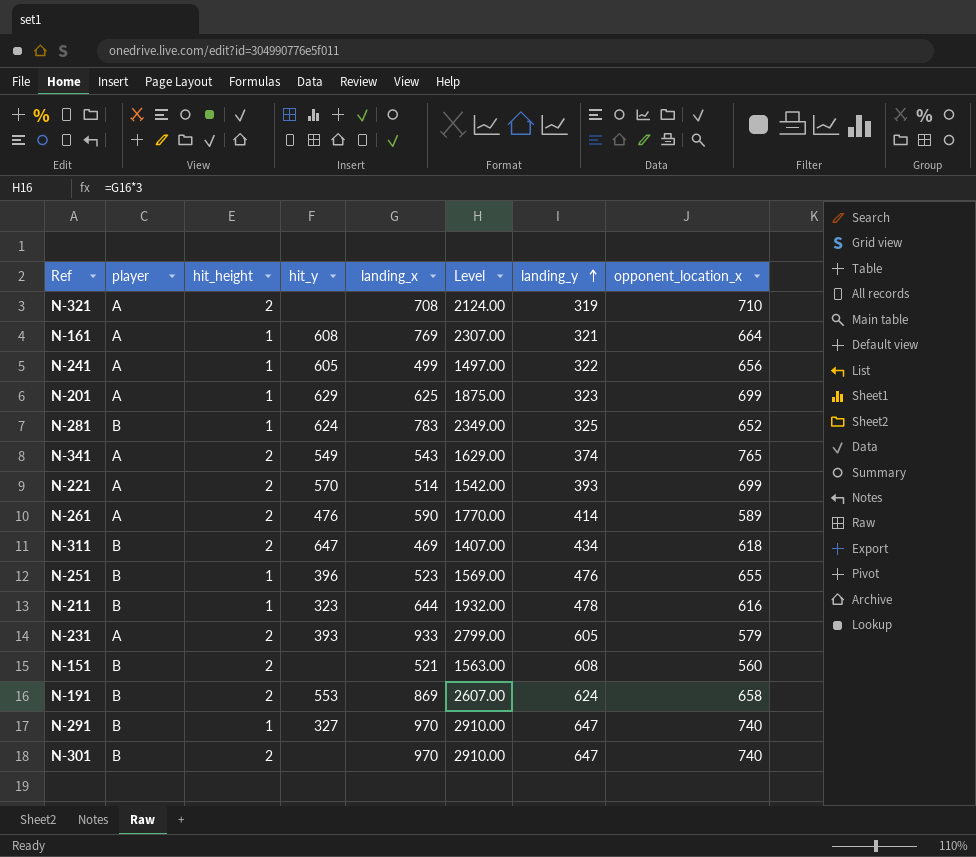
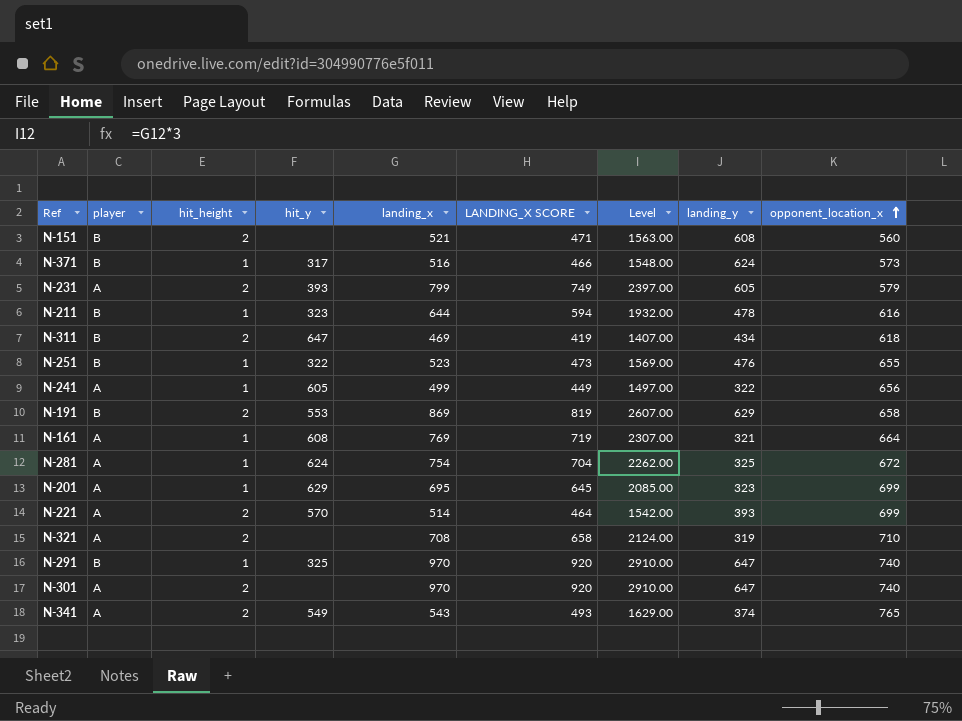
row order: landing_y ascending -> opponent_location_x ascending
column LANDING_X SCORE | formula: none -> [landing_x] - 50
row N-261: A | 2 | 476 | 590 | 1770.00 | 414 | 589 -> none
row N-371: none -> B | 1 | 317 | 516 | 466 | 1548.00 | 624 | 573
N-231 | landing_x: 933 -> 799
N-231 | Level: 2799.00 -> 2397.00
N-251 | hit_y: 396 -> 322
N-191 | landing_y: 624 -> 629
N-281 | player: B -> A
N-281 | landing_x: 783 -> 754
N-281 | Level: 2349.00 -> 2262.00
N-281 | opponent_location_x: 652 -> 672
N-201 | landing_x: 625 -> 695
N-201 | Level: 1875.00 -> 2085.00
N-291 | hit_y: 327 -> 325
N-301 | player: B -> A

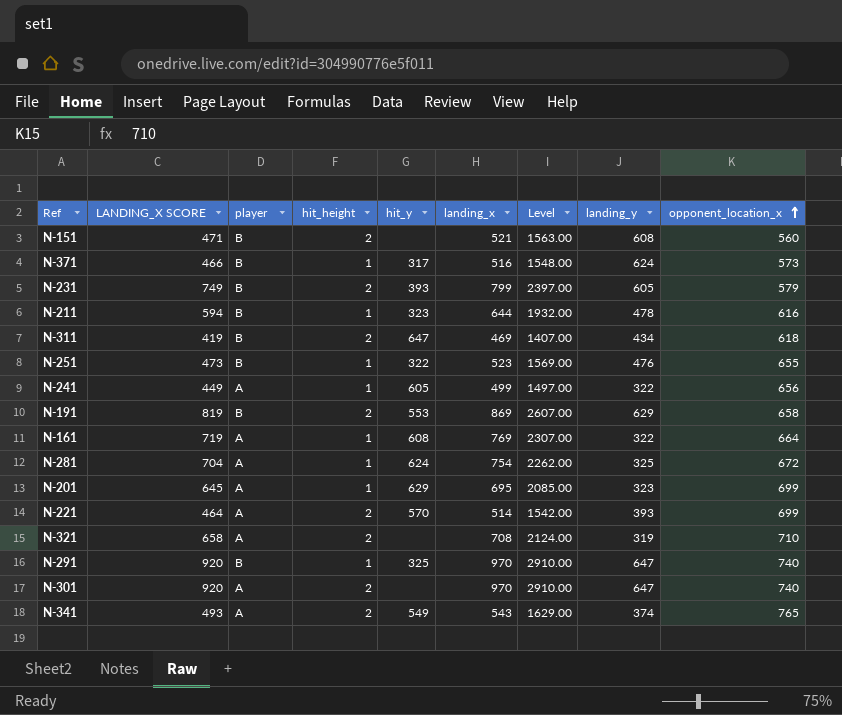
column LANDING_X SCORE | position: 6 -> 2
N-231 | player: A -> B
N-161 | landing_y: 321 -> 322

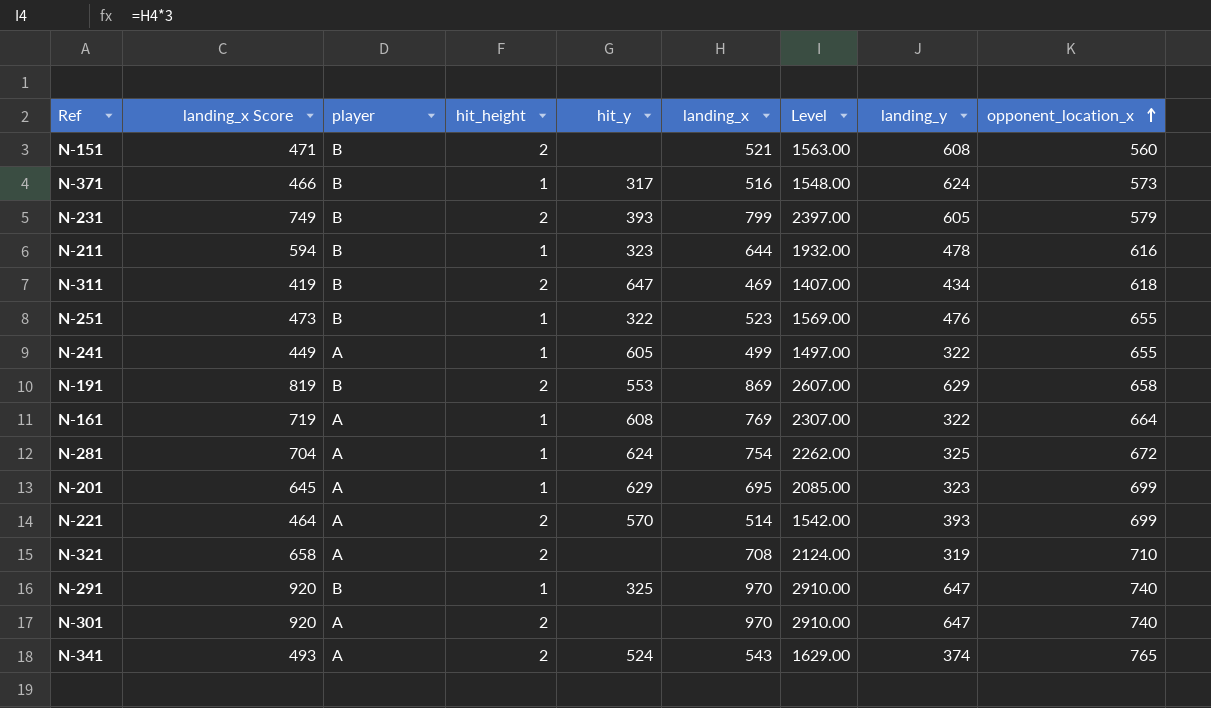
column name: LANDING_X SCORE -> landing_x Score
N-241 | opponent_location_x: 656 -> 655
N-341 | hit_y: 549 -> 524

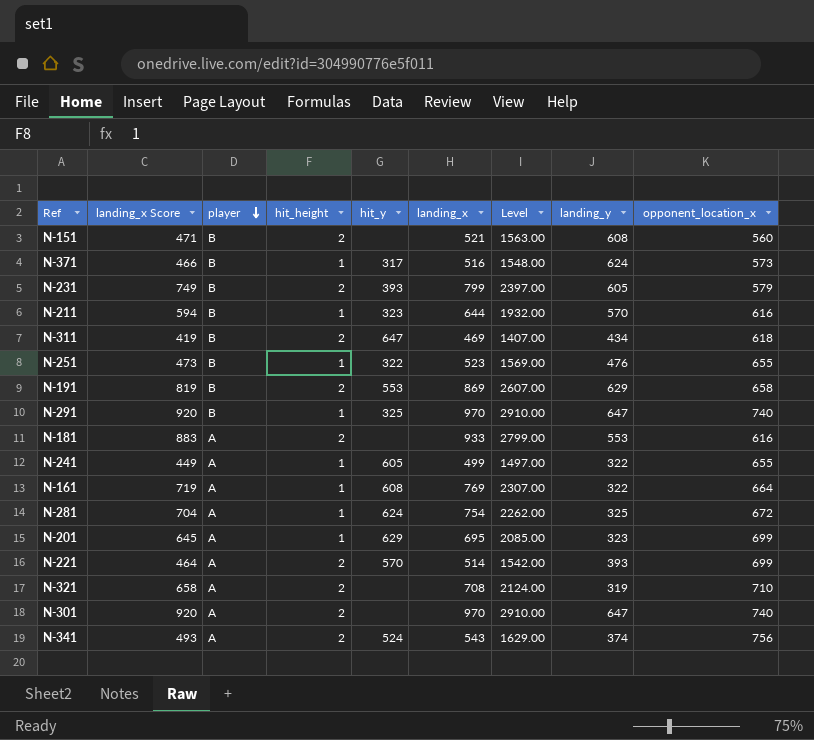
row order: opponent_location_x ascending -> player descending
N-211 | landing_y: 478 -> 570
row N-181: none -> 883 | A | 2 | none | 933 | 2799.00 | 553 | 616
N-341 | opponent_location_x: 765 -> 756

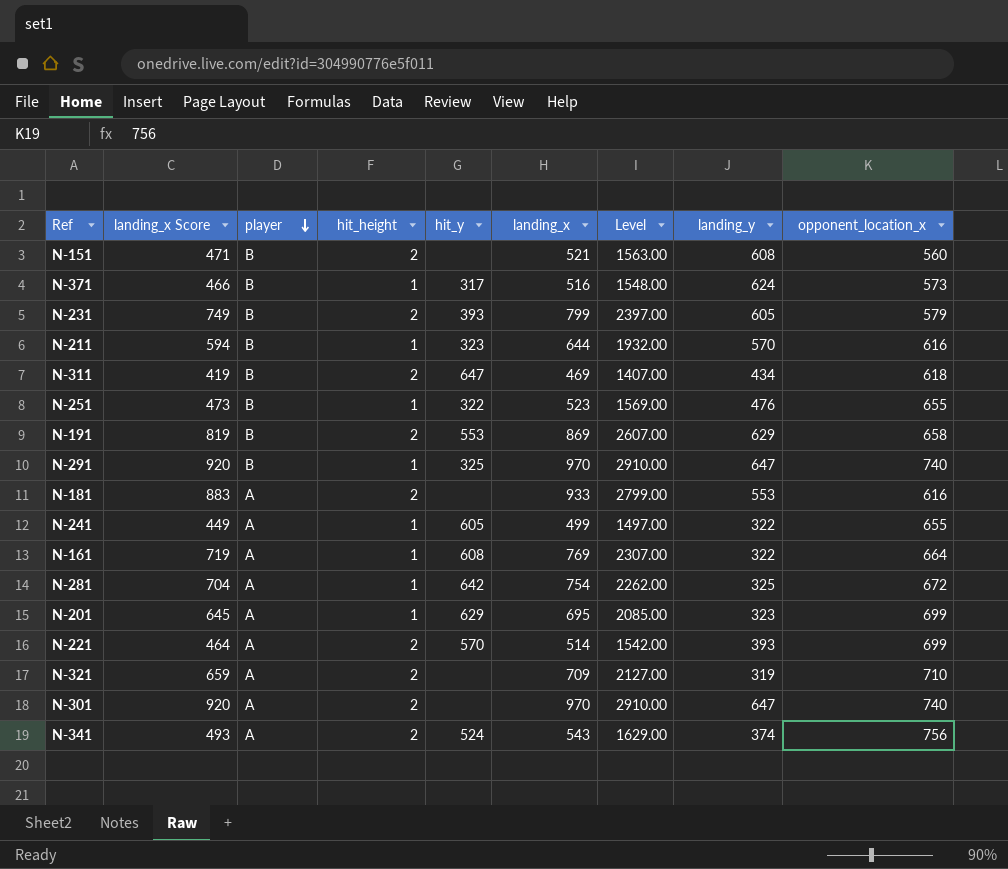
N-281 | hit_y: 624 -> 642
N-321 | landing_x Score: 658 -> 659
N-321 | landing_x: 708 -> 709
N-321 | Level: 2124.00 -> 2127.00

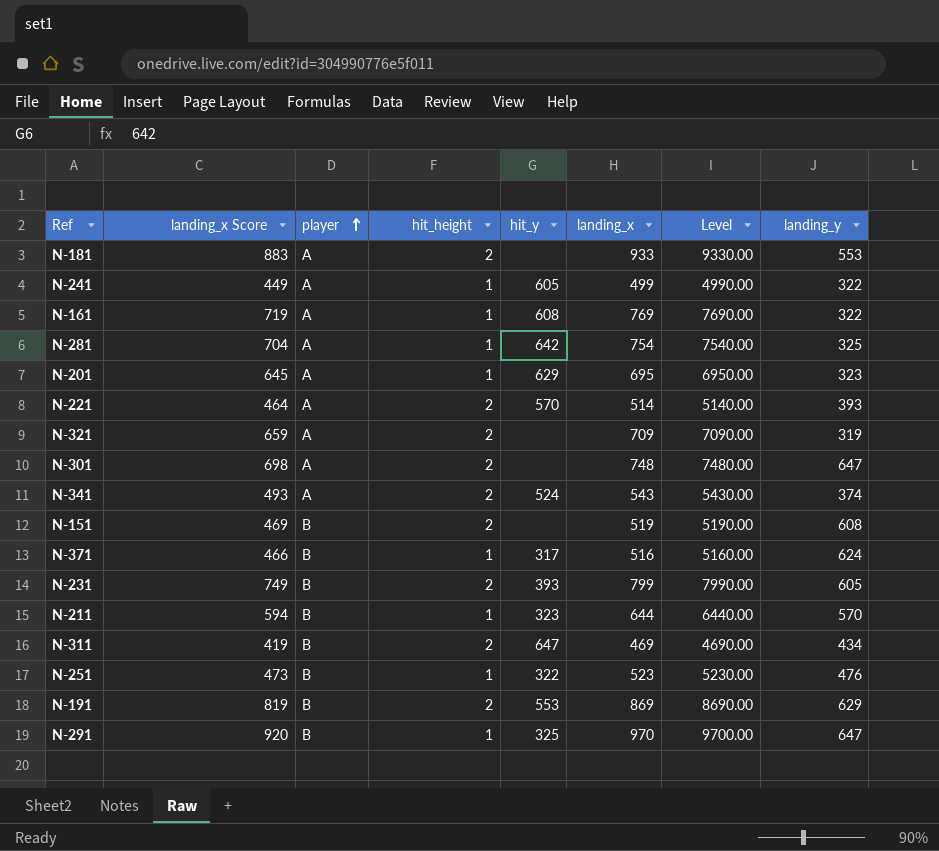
row order: player descending -> player ascending
column opponent_location_x | position: 9 -> none
column Level | formula: [landing_x] * 3 -> [landing_x] * 10
N-301 | landing_x Score: 920 -> 698
N-301 | landing_x: 970 -> 748
N-151 | landing_x Score: 471 -> 469
N-151 | landing_x: 521 -> 519

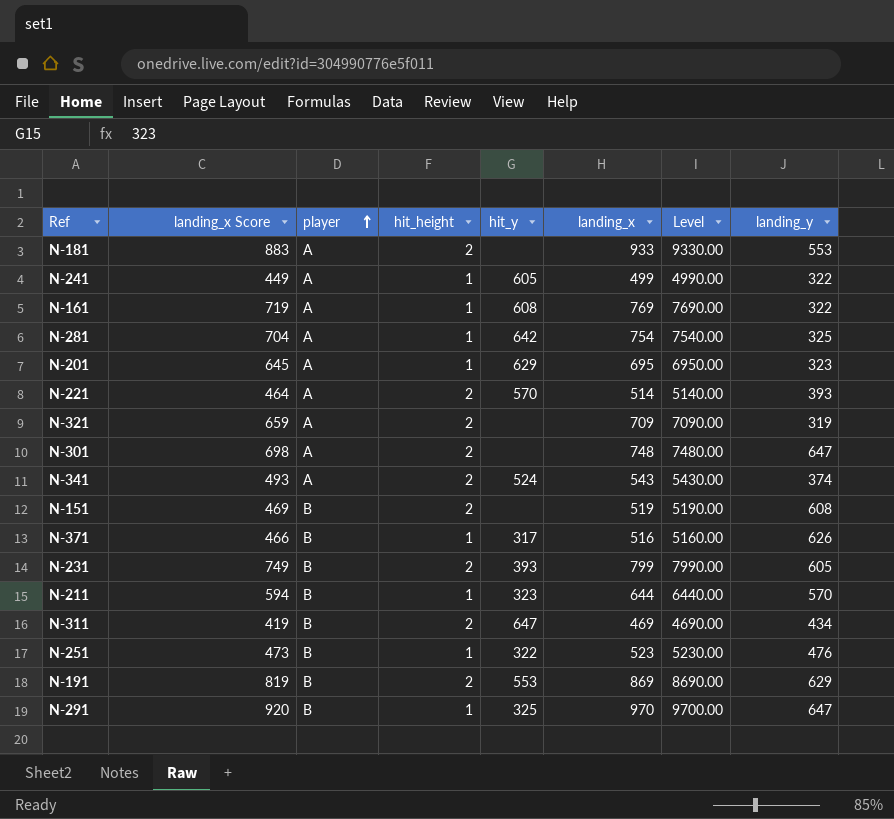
N-371 | landing_y: 624 -> 626

